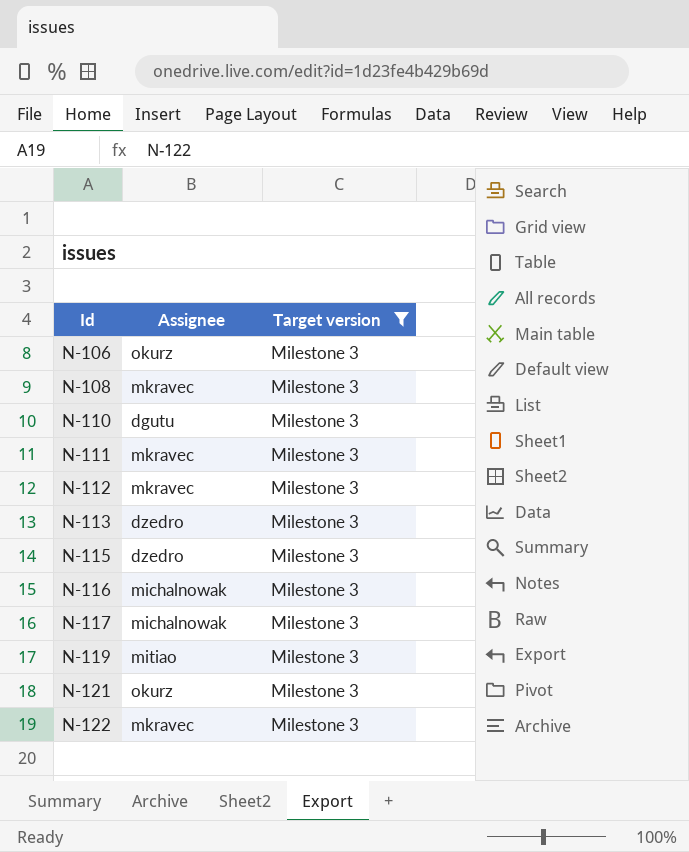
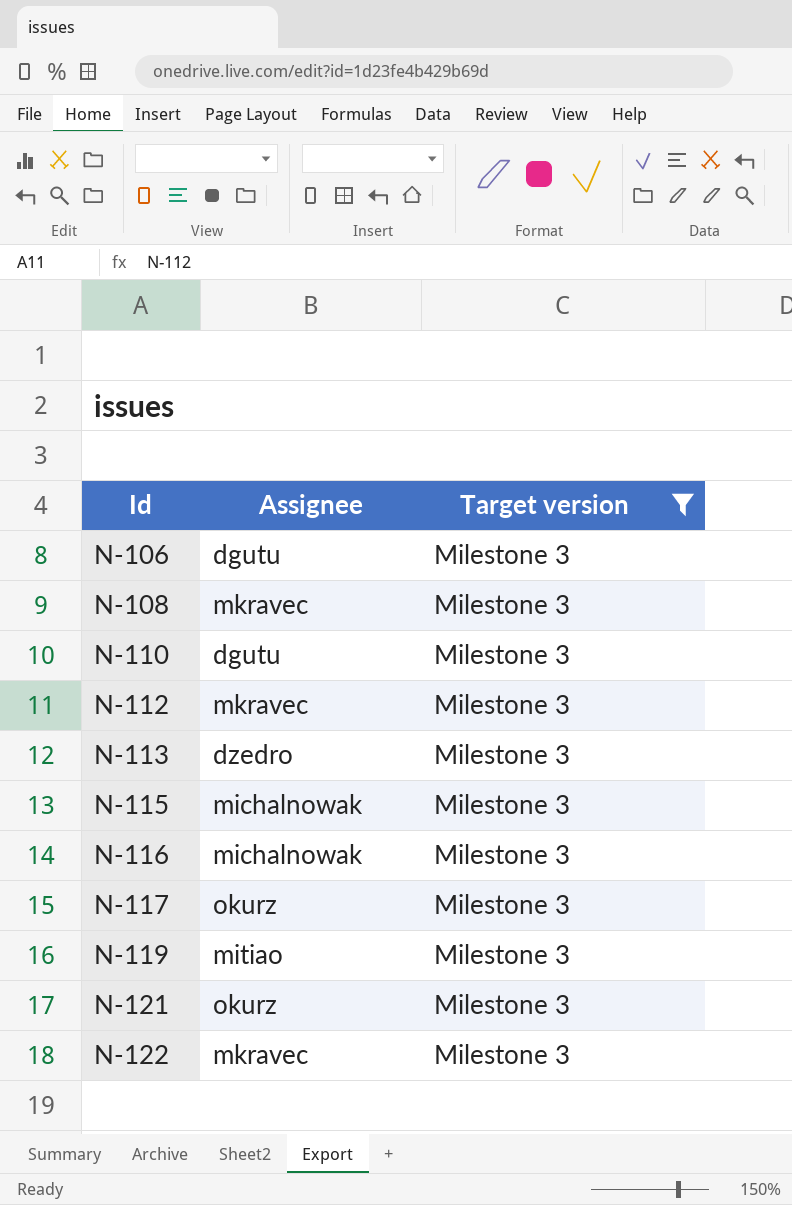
row N-111: mkravec | Milestone 3 -> none
N-106 | Assignee: okurz -> dgutu
N-115 | Assignee: dzedro -> michalnowak
N-117 | Assignee: michalnowak -> okurz

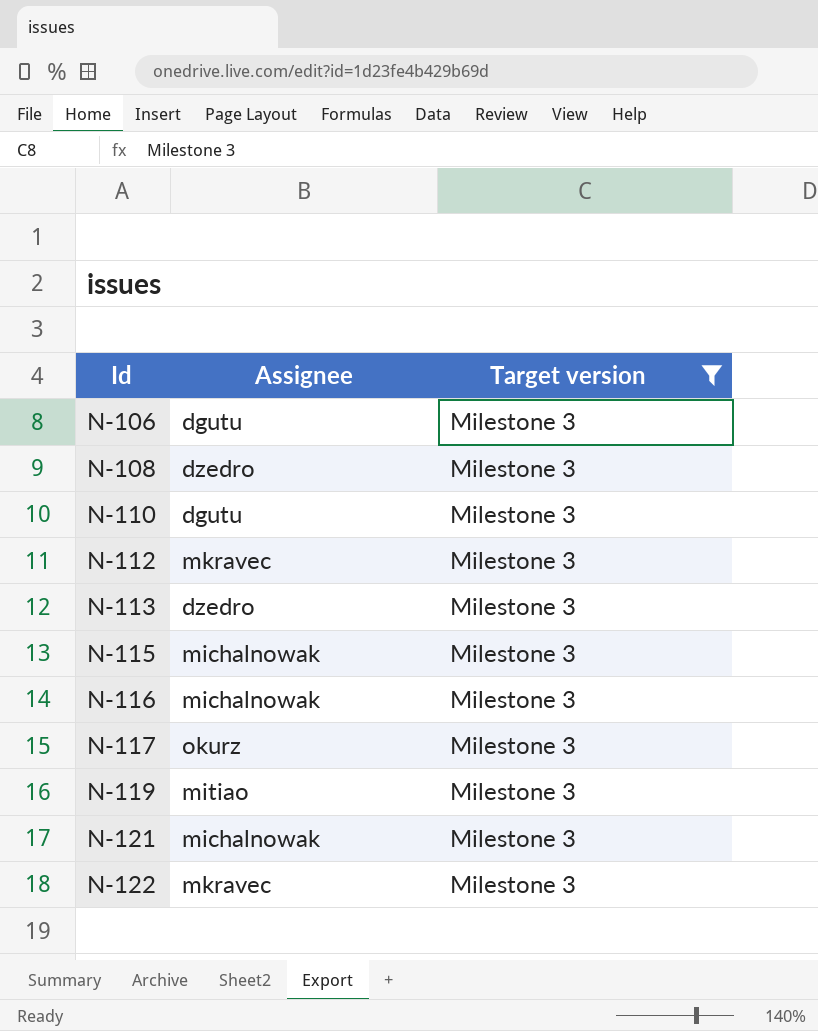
N-108 | Assignee: mkravec -> dzedro
N-121 | Assignee: okurz -> michalnowak

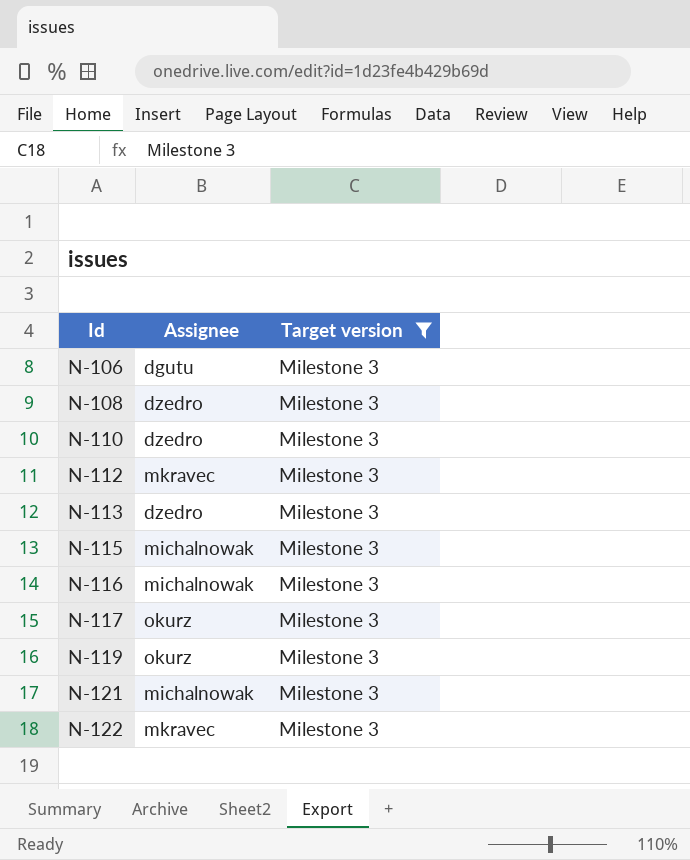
N-110 | Assignee: dgutu -> dzedro
N-119 | Assignee: mitiao -> okurz

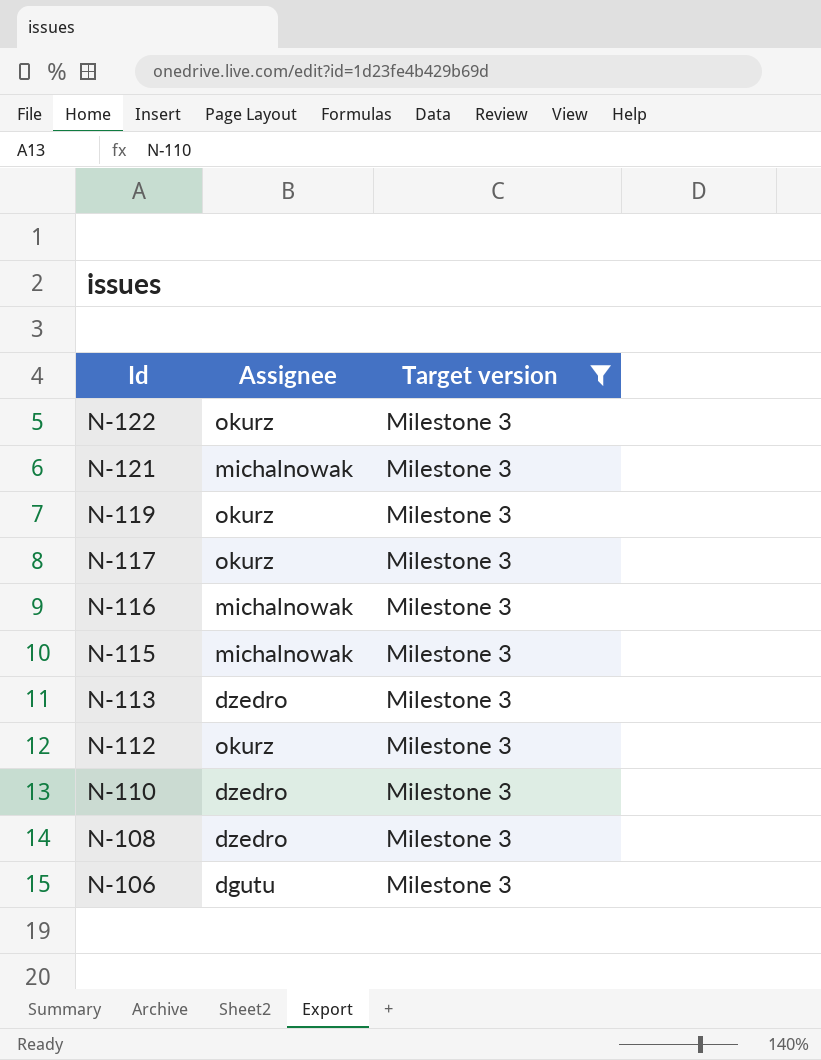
row order: Id ascending -> Id descending
N-122 | Assignee: mkravec -> okurz
N-112 | Assignee: mkravec -> okurz

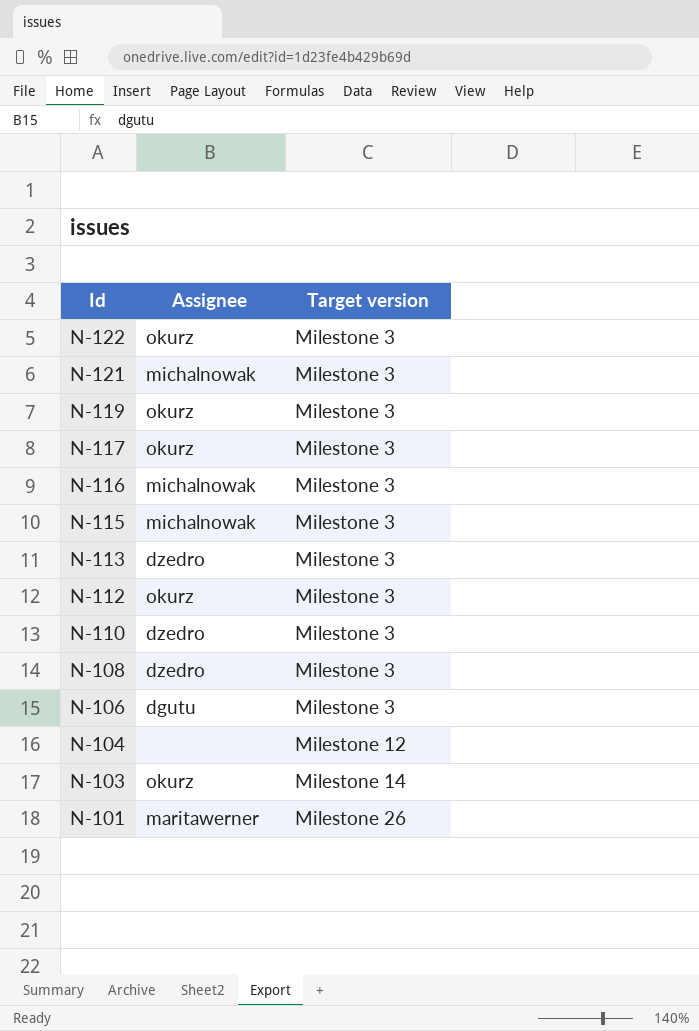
filter: Target version = Milestone 3 -> none

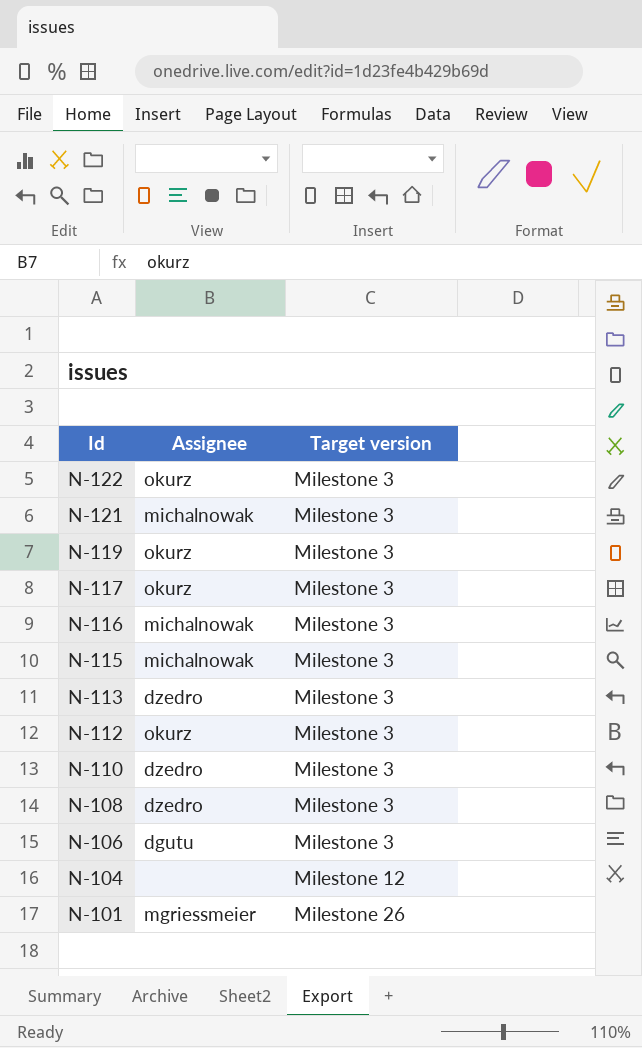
row N-103: okurz | Milestone 14 -> none
N-101 | Assignee: maritawerner -> mgriessmeier

